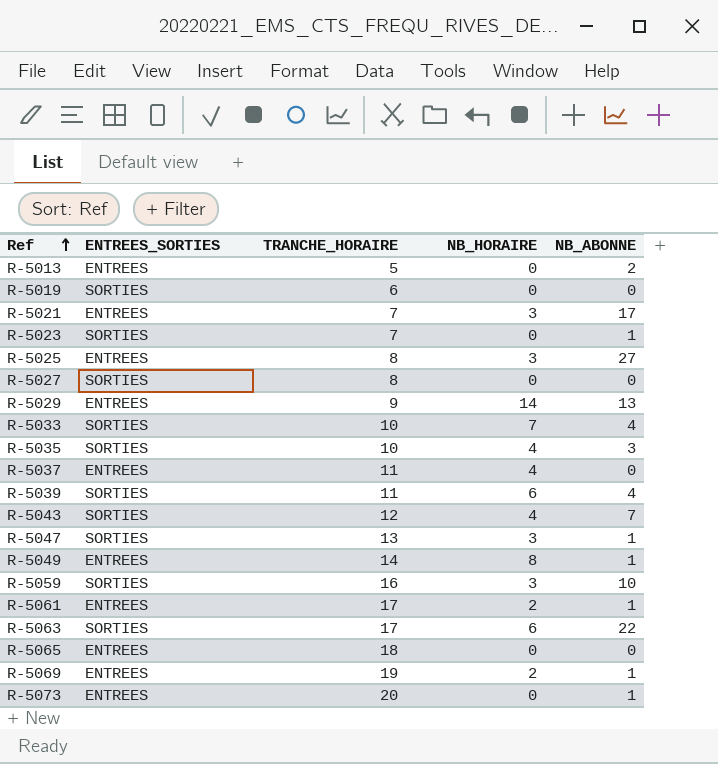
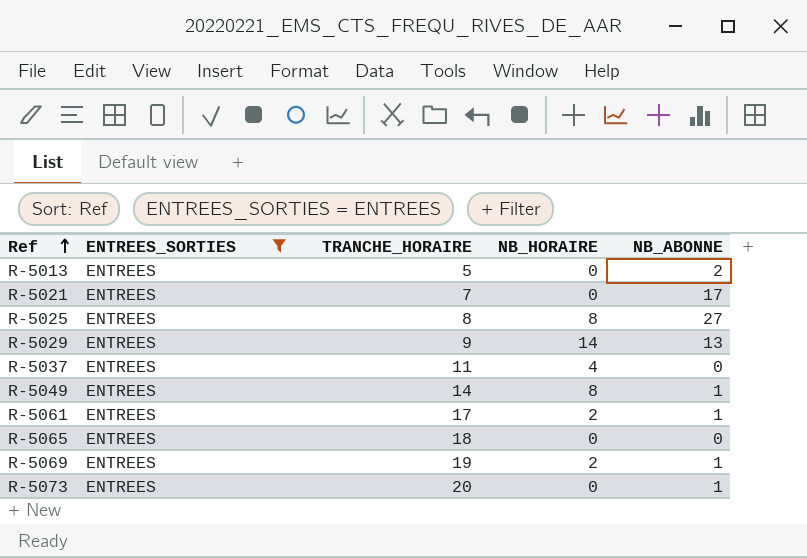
filter: none -> ENTREES_SORTIES = ENTREES
R-5021 | NB_HORAIRE: 3 -> 0
R-5025 | NB_HORAIRE: 3 -> 8

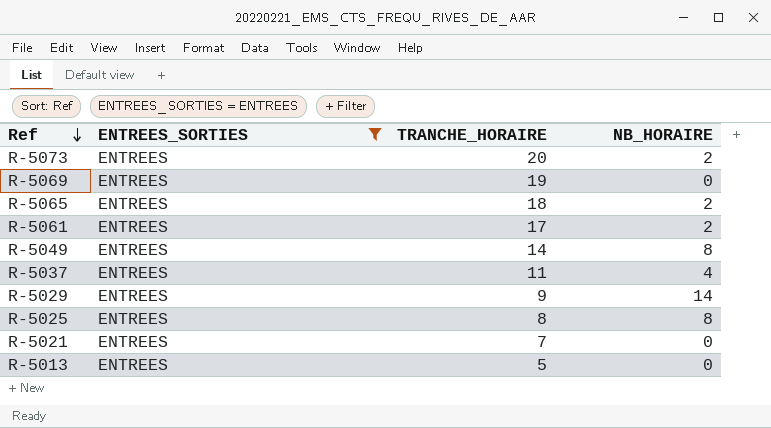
row order: Ref ascending -> Ref descending
column NB_ABONNE | position: 5 -> none
R-5073 | NB_HORAIRE: 0 -> 2
R-5069 | NB_HORAIRE: 2 -> 0
R-5065 | NB_HORAIRE: 0 -> 2

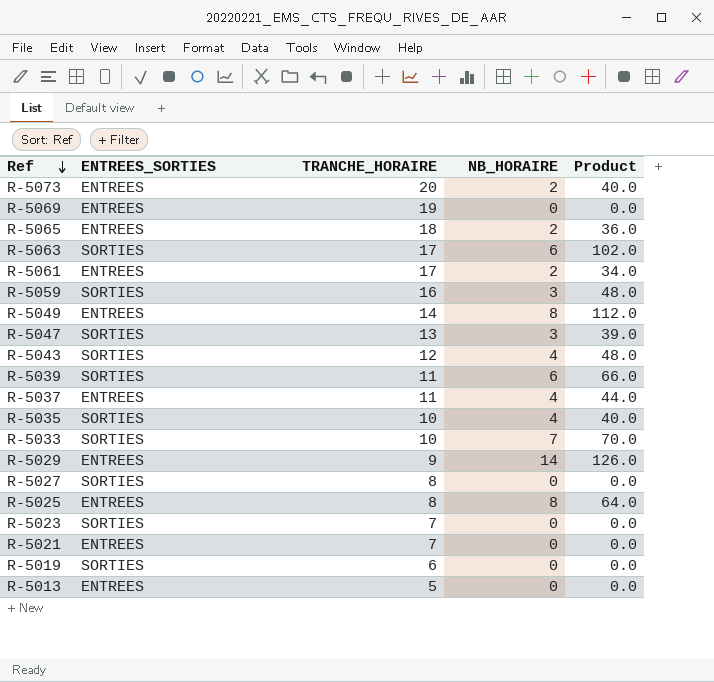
filter: ENTREES_SORTIES = ENTREES -> none
column Product | formula: none -> [TRANCHE_HORAIRE] * [NB_HORAIRE]

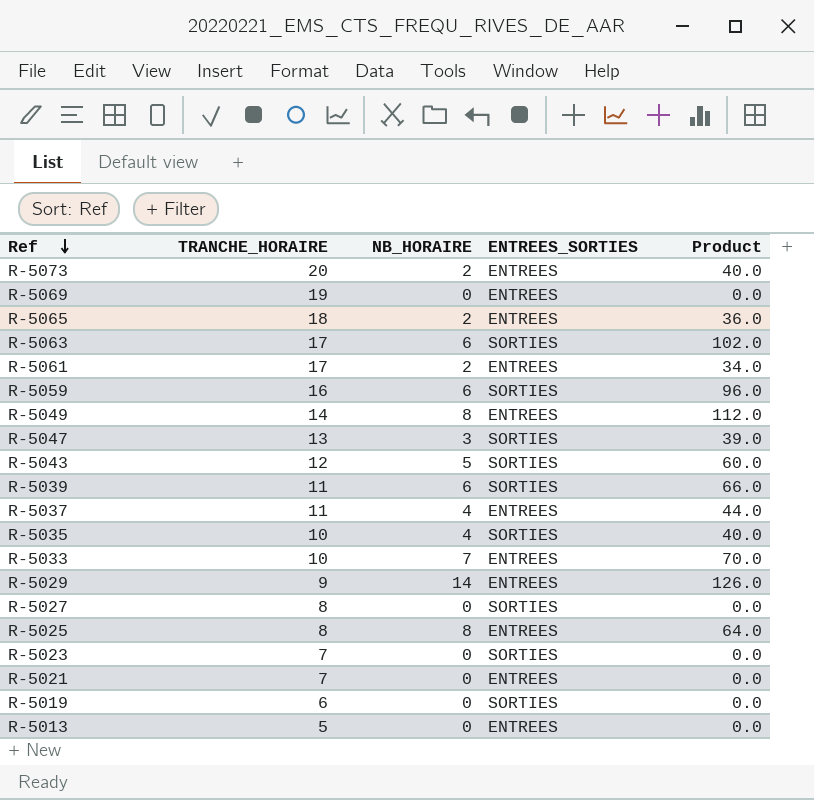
column ENTREES_SORTIES | position: 2 -> 4
R-5059 | NB_HORAIRE: 3 -> 6
R-5059 | Product: 48.0 -> 96.0
R-5043 | NB_HORAIRE: 4 -> 5
R-5043 | Product: 48.0 -> 60.0
R-5033 | ENTREES_SORTIES: SORTIES -> ENTREES

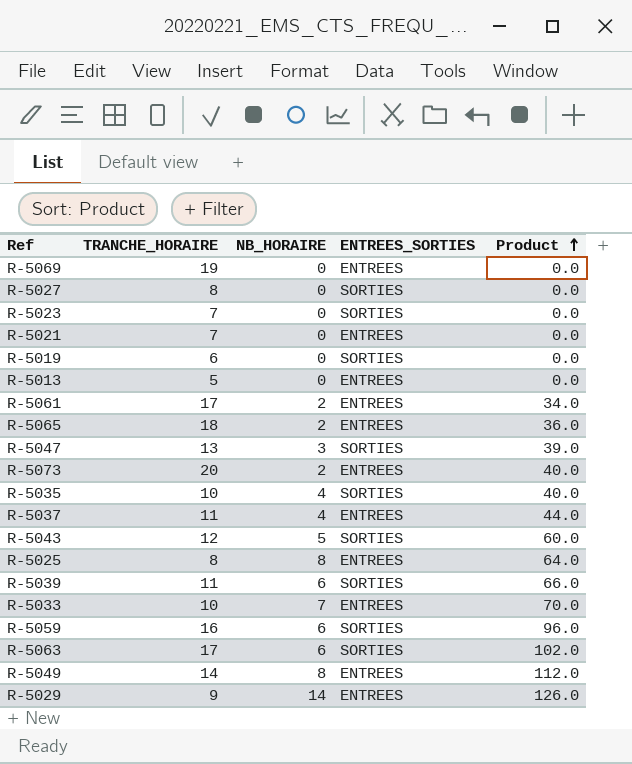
row order: Ref descending -> Product ascending

